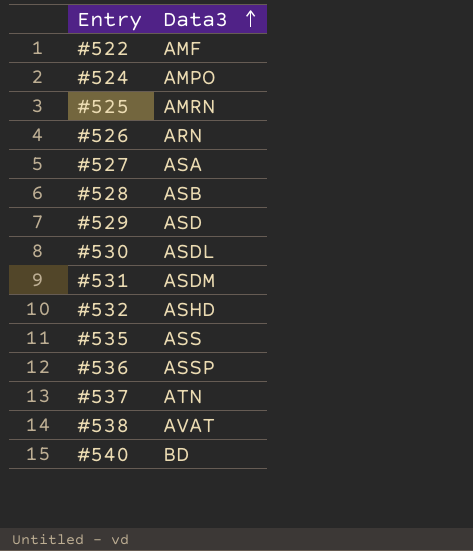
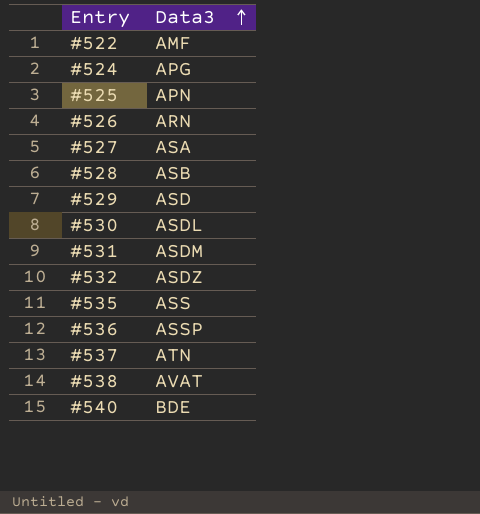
#524 | Data3: AMPO -> APG
#525 | Data3: AMRN -> APN
#532 | Data3: ASHD -> ASDZ
#540 | Data3: BD -> BDE

